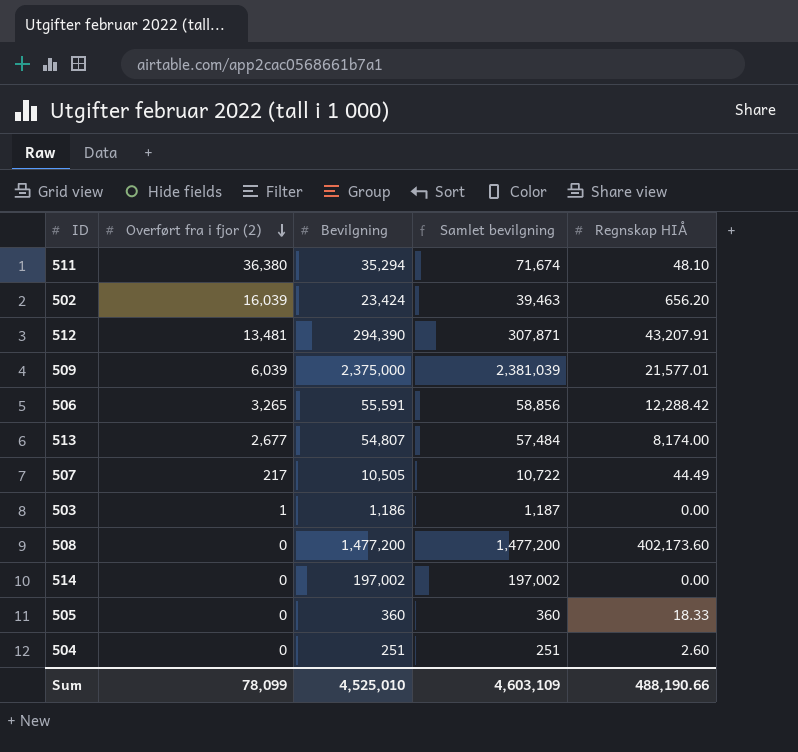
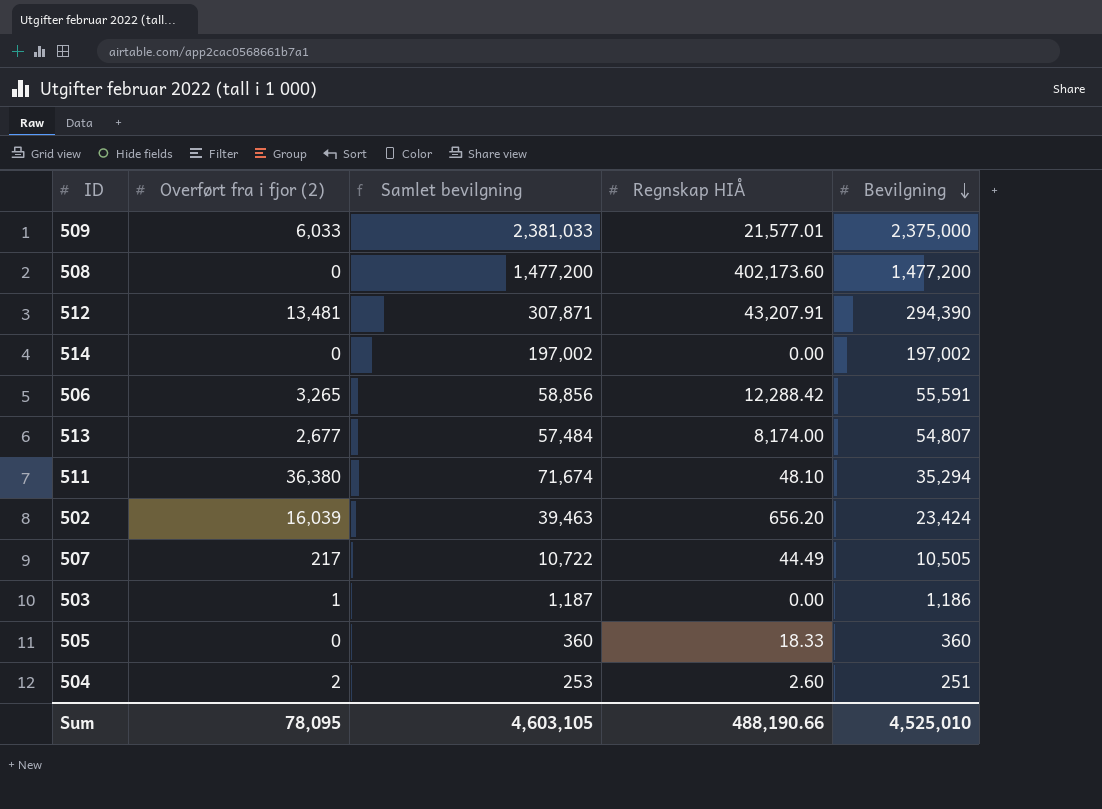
row order: Overført fra i fjor (2) descending -> Bevilgning descending
column Bevilgning | position: 3 -> 5
509 | Overført fra i fjor (2): 6,039 -> 6,033
509 | Samlet bevilgning: 2,381,039 -> 2,381,033
504 | Overført fra i fjor (2): 0 -> 2
504 | Samlet bevilgning: 251 -> 253
Sum | Overført fra i fjor (2): 78,099 -> 78,095
Sum | Samlet bevilgning: 4,603,109 -> 4,603,105

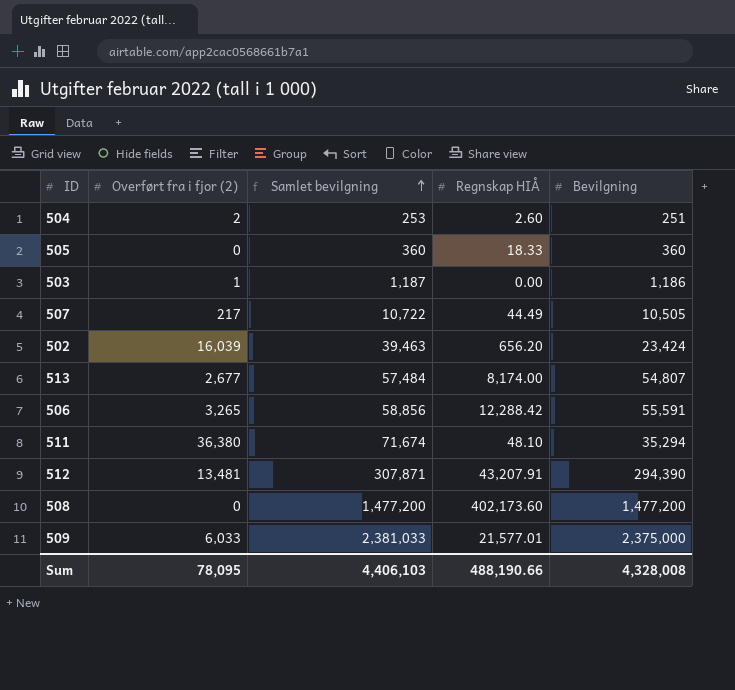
row order: Bevilgning descending -> Samlet bevilgning ascending
row 514: 0 | 197,002 | 0.00 | 197,002 -> none
Sum | Samlet bevilgning: 4,603,105 -> 4,406,103
Sum | Bevilgning: 4,525,010 -> 4,328,008

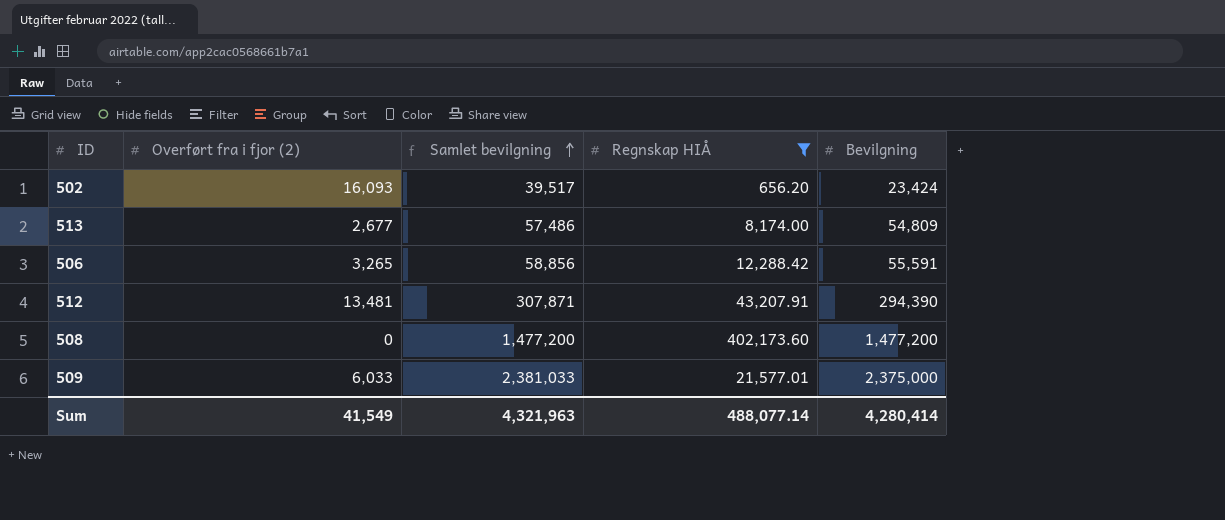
filter: none -> Regnskap HIÅ >= 656.20
502 | Overført fra i fjor (2): 16,039 -> 16,093
502 | Samlet bevilgning: 39,463 -> 39,517
513 | Samlet bevilgning: 57,484 -> 57,486
513 | Bevilgning: 54,807 -> 54,809
Sum | Overført fra i fjor (2): 78,095 -> 41,549
Sum | Samlet bevilgning: 4,406,103 -> 4,321,963
Sum | Regnskap HIÅ: 488,190.66 -> 488,077.14
Sum | Bevilgning: 4,328,008 -> 4,280,414

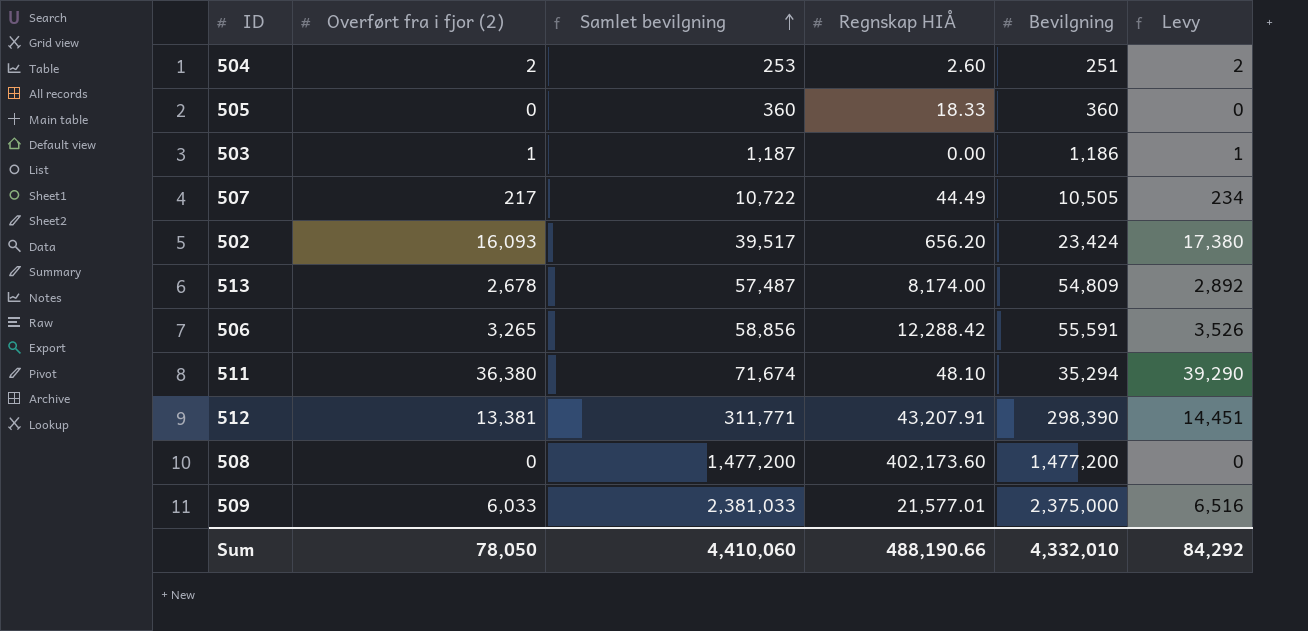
filter: Regnskap HIÅ >= 656.20 -> none
column Levy | formula: none -> [Overført fra i fjor (2)] * 1.08
513 | Overført fra i fjor (2): 2,677 -> 2,678
513 | Samlet bevilgning: 57,486 -> 57,487
512 | Overført fra i fjor (2): 13,481 -> 13,381
512 | Samlet bevilgning: 307,871 -> 311,771
512 | Bevilgning: 294,390 -> 298,390
Sum | Overført fra i fjor (2): 41,549 -> 78,050
Sum | Samlet bevilgning: 4,321,963 -> 4,410,060
Sum | Regnskap HIÅ: 488,077.14 -> 488,190.66
Sum | Bevilgning: 4,280,414 -> 4,332,010

